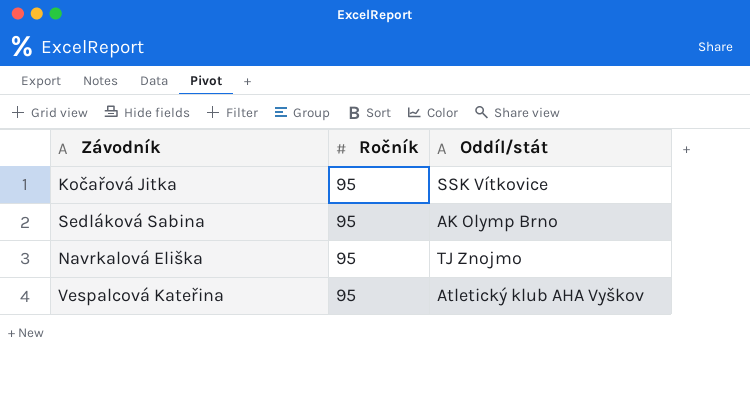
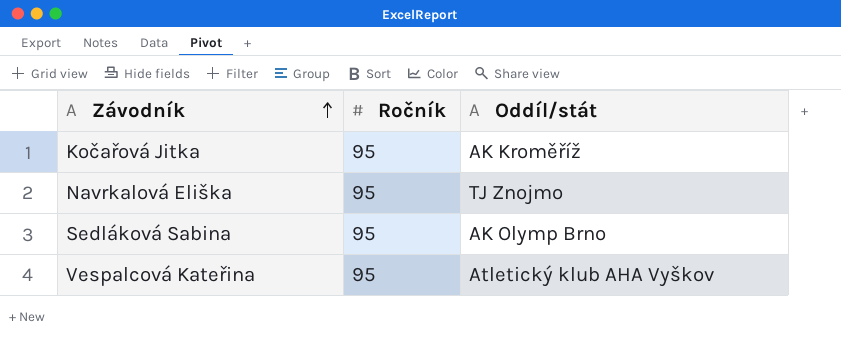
row order: none -> Závodník ascending
Kočařová Jitka | Oddíl/stát: SSK Vítkovice -> AK Kroměříž

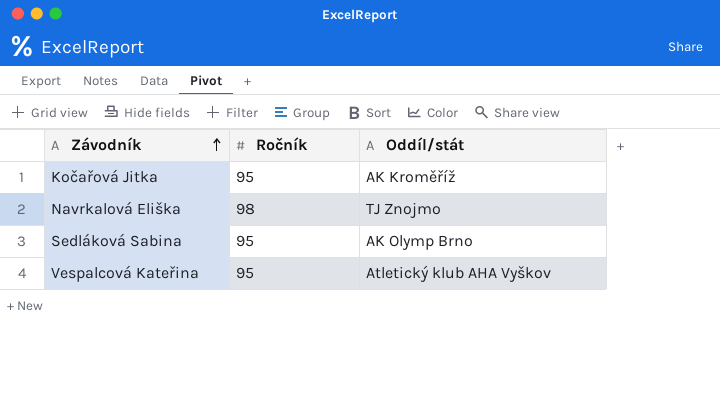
Navrkalová Eliška | Ročník: 95 -> 98

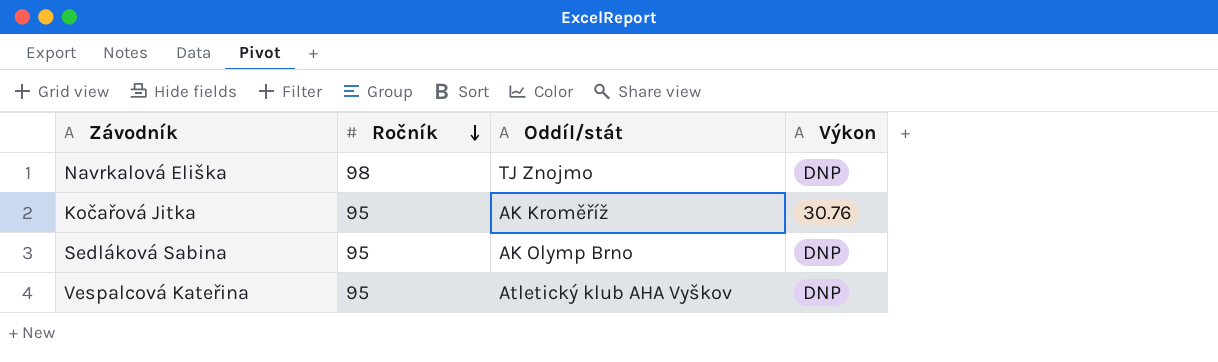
row order: Závodník ascending -> Ročník descending
column Výkon | position: none -> 4

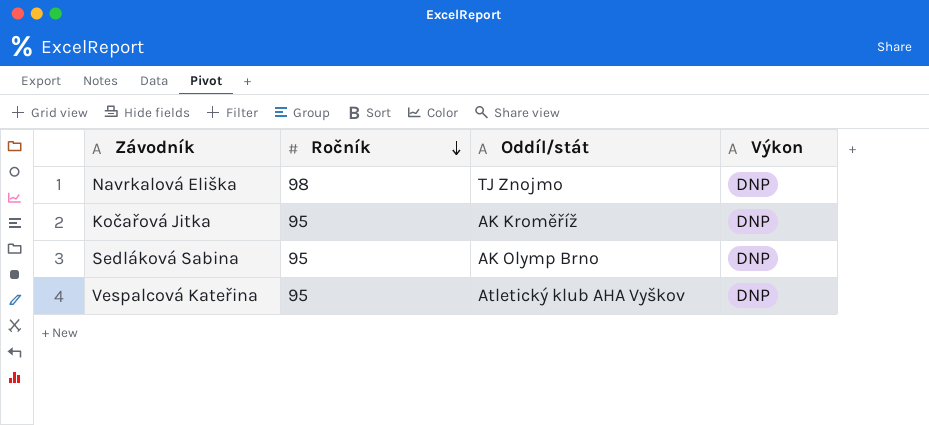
Kočařová Jitka | Výkon: 30.76 -> DNP

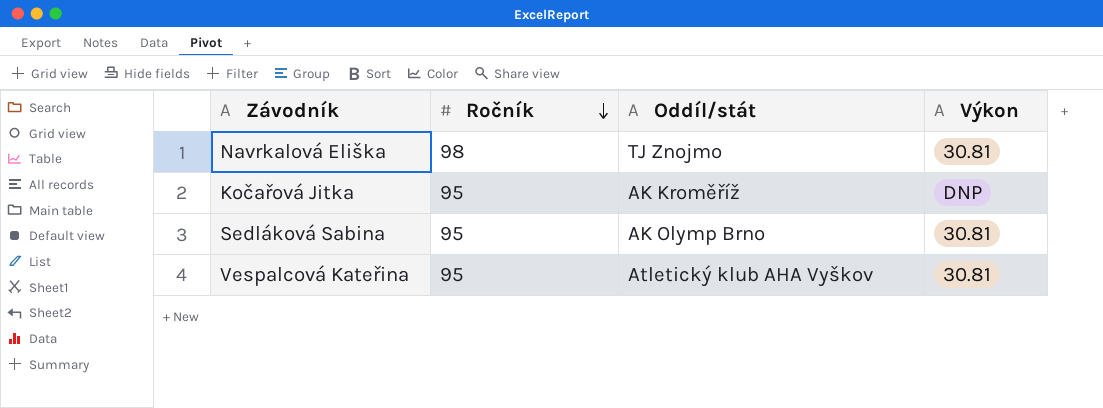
Navrkalová Eliška | Výkon: DNP -> 30.81
Sedláková Sabina | Výkon: DNP -> 30.81
Vespalcová Kateřina | Výkon: DNP -> 30.81

